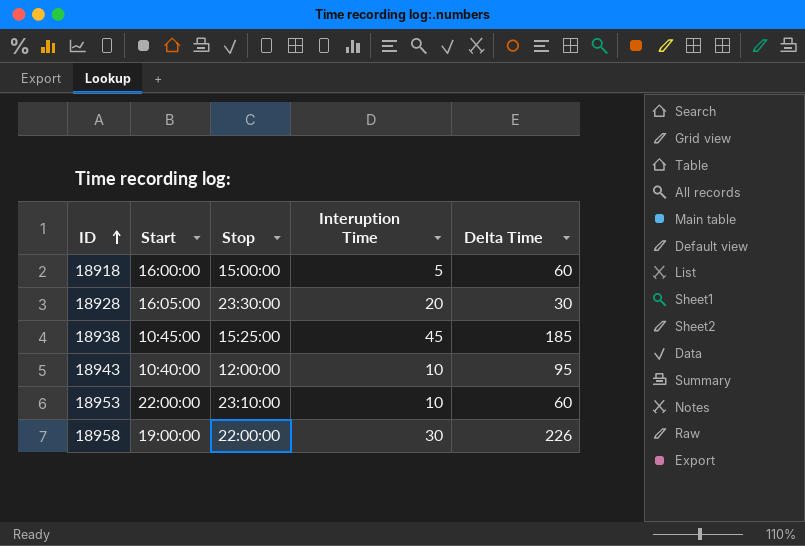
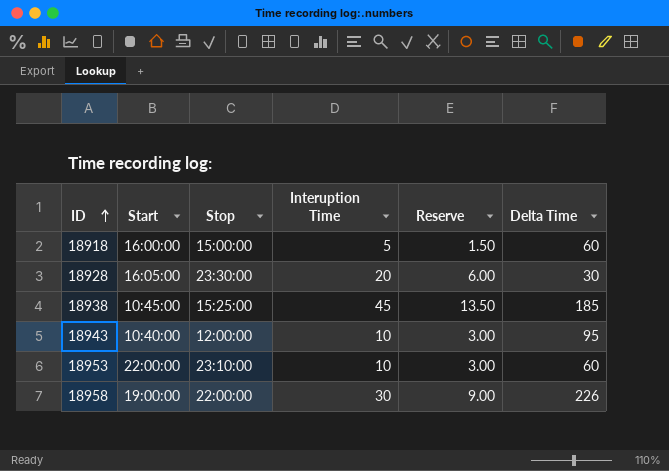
column Reserve | formula: none -> [Interuption Time] * 0.3

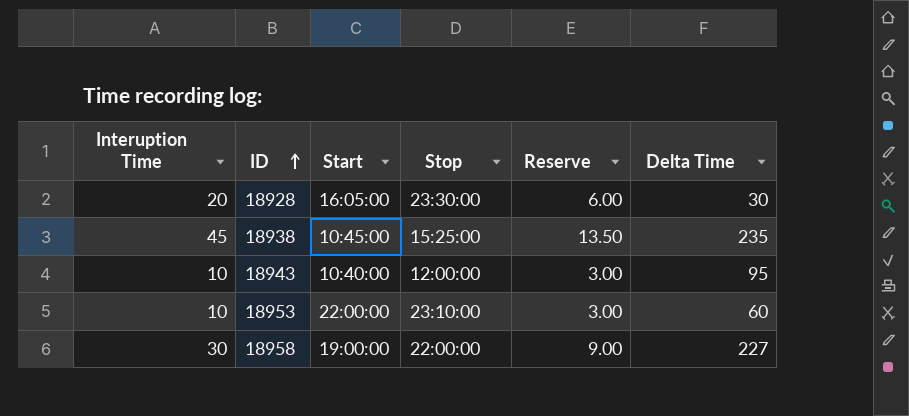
column Interuption Time | position: 4 -> 1
row 18918: 16:00:00 | 15:00:00 | 5 | 1.50 | 60 -> none
18938 | Delta Time: 185 -> 235
18958 | Delta Time: 226 -> 227

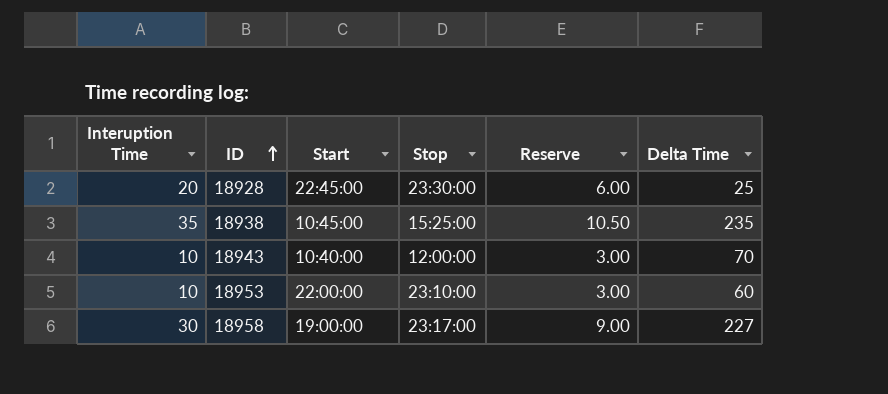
18928 | Start: 16:05:00 -> 22:45:00
18928 | Delta Time: 30 -> 25
18938 | Interuption Time: 45 -> 35
18938 | Reserve: 13.50 -> 10.50
18943 | Delta Time: 95 -> 70
18958 | Stop: 22:00:00 -> 23:17:00

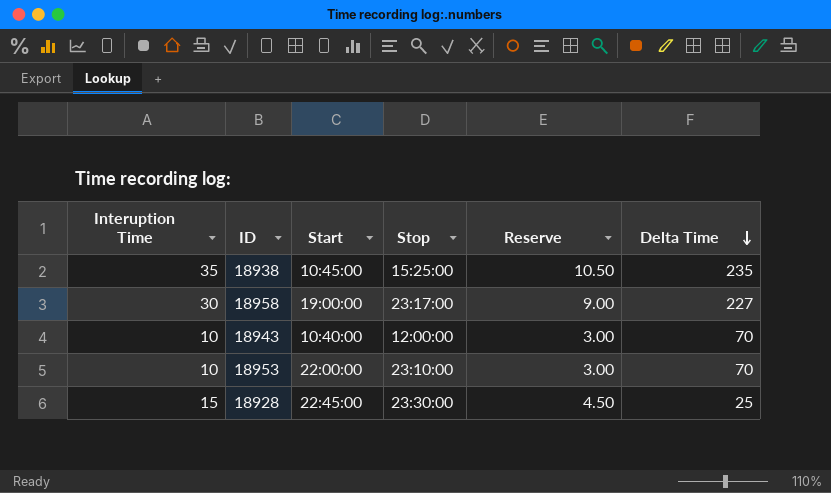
row order: ID ascending -> Delta Time descending
18953 | Delta Time: 60 -> 70
18928 | Interuption Time: 20 -> 15
18928 | Reserve: 6.00 -> 4.50

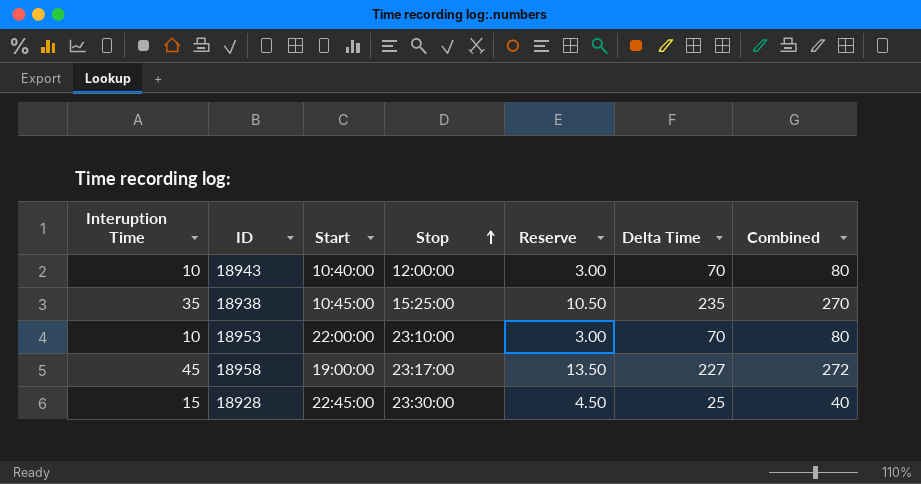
row order: Delta Time descending -> Stop ascending
column Combined | formula: none -> [Interuption Time] + [Delta Time]
18958 | Interuption Time: 30 -> 45
18958 | Reserve: 9.00 -> 13.50

